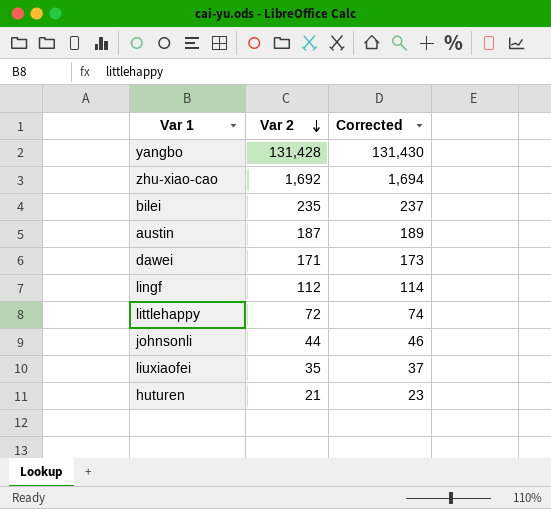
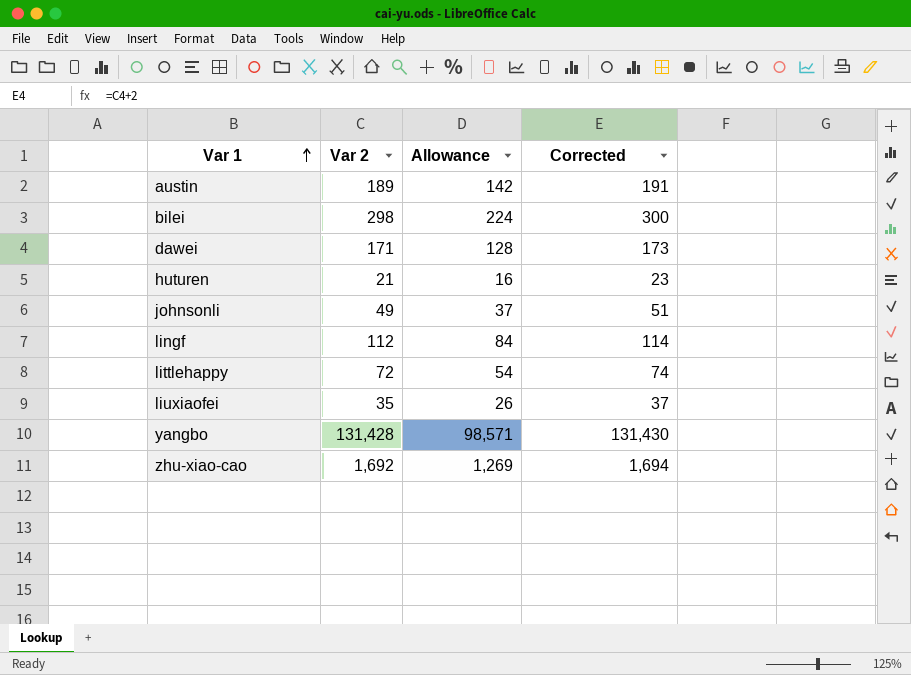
row order: Var 2 descending -> Var 1 ascending
column Allowance | formula: none -> [Var 2] * 0.75
austin | Var 2: 187 -> 189
austin | Corrected: 189 -> 191
bilei | Var 2: 235 -> 298
bilei | Corrected: 237 -> 300
johnsonli | Var 2: 44 -> 49
johnsonli | Corrected: 46 -> 51

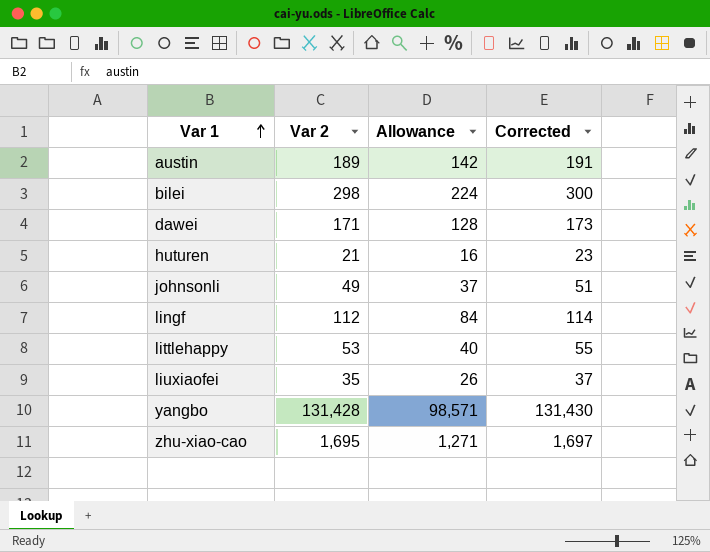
littlehappy | Var 2: 72 -> 53
littlehappy | Allowance: 54 -> 40
littlehappy | Corrected: 74 -> 55
zhu-xiao-cao | Var 2: 1,692 -> 1,695
zhu-xiao-cao | Allowance: 1,269 -> 1,271
zhu-xiao-cao | Corrected: 1,694 -> 1,697

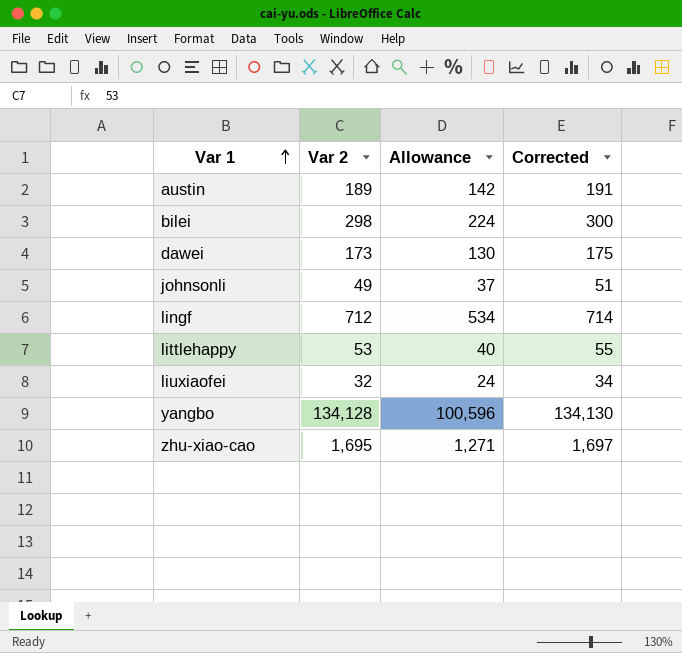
row huturen: 21 | 16 | 23 -> none
dawei | Var 2: 171 -> 173
dawei | Allowance: 128 -> 130
dawei | Corrected: 173 -> 175
lingf | Var 2: 112 -> 712
lingf | Allowance: 84 -> 534
lingf | Corrected: 114 -> 714
liuxiaofei | Var 2: 35 -> 32
liuxiaofei | Allowance: 26 -> 24
liuxiaofei | Corrected: 37 -> 34
yangbo | Var 2: 131,428 -> 134,128
yangbo | Allowance: 98,571 -> 100,596
yangbo | Corrected: 131,430 -> 134,130

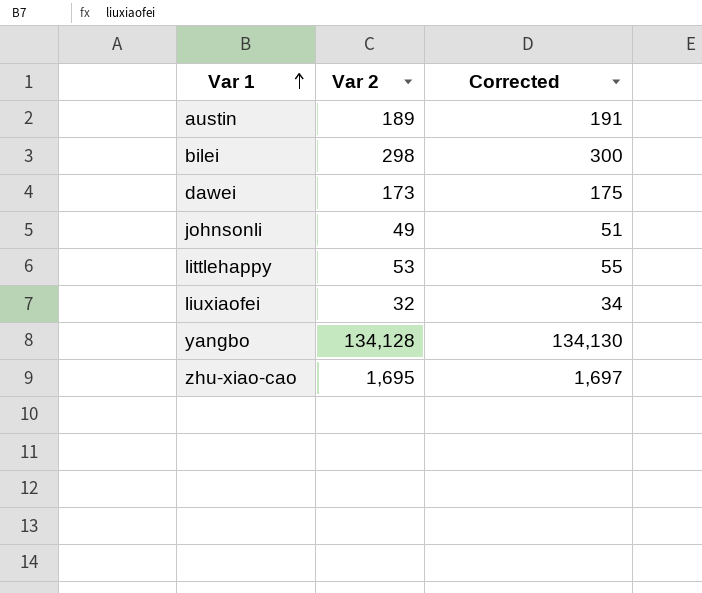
column Allowance | formula: [Var 2] * 0.75 -> none
row lingf: 712 | 534 | 714 -> none

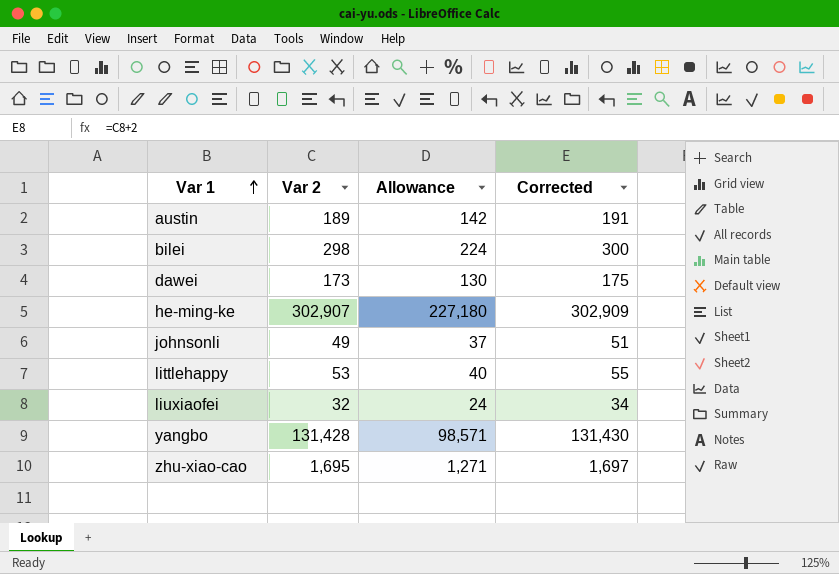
column Allowance | formula: none -> [Var 2] * 0.75
row he-ming-ke: none -> 302,907 | 227,180 | 302,909
yangbo | Var 2: 134,128 -> 131,428
yangbo | Corrected: 134,130 -> 131,430

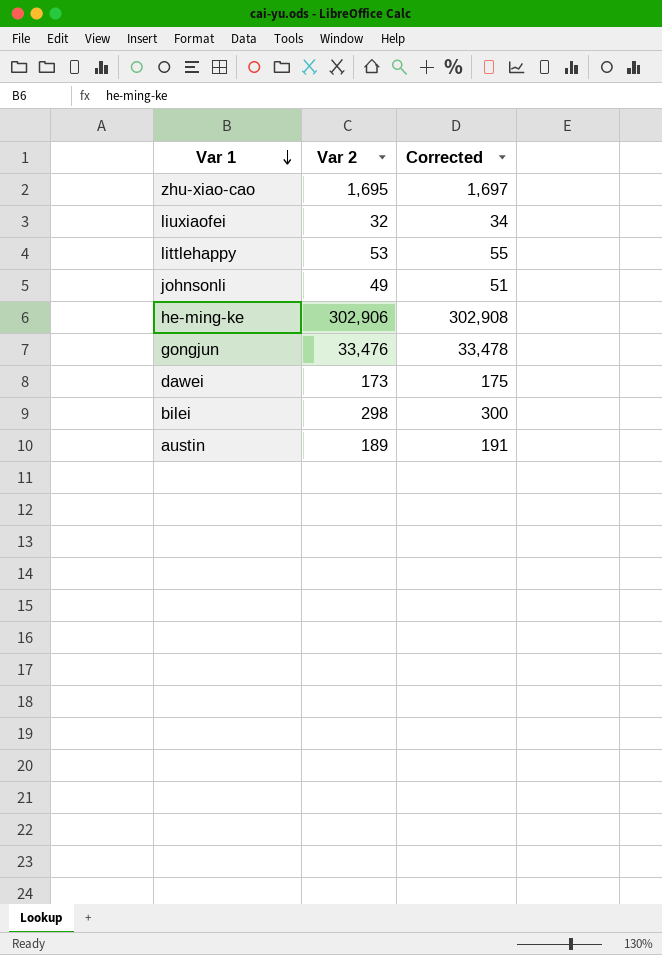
row order: Var 1 ascending -> Var 1 descending
column Allowance | formula: [Var 2] * 0.75 -> none
row yangbo: 131,428 | 98,571 | 131,430 -> none
he-ming-ke | Var 2: 302,907 -> 302,906
he-ming-ke | Corrected: 302,909 -> 302,908
row gongjun: none -> 33,476 | 33,478

